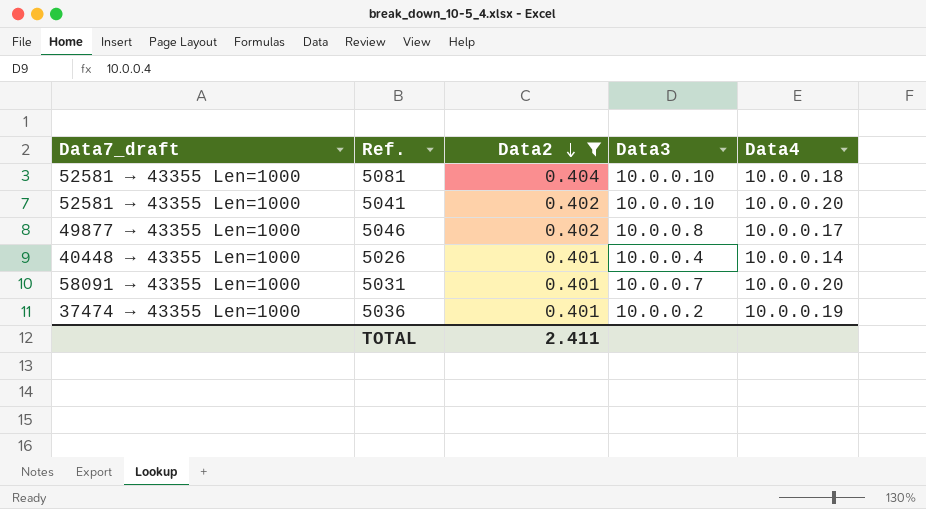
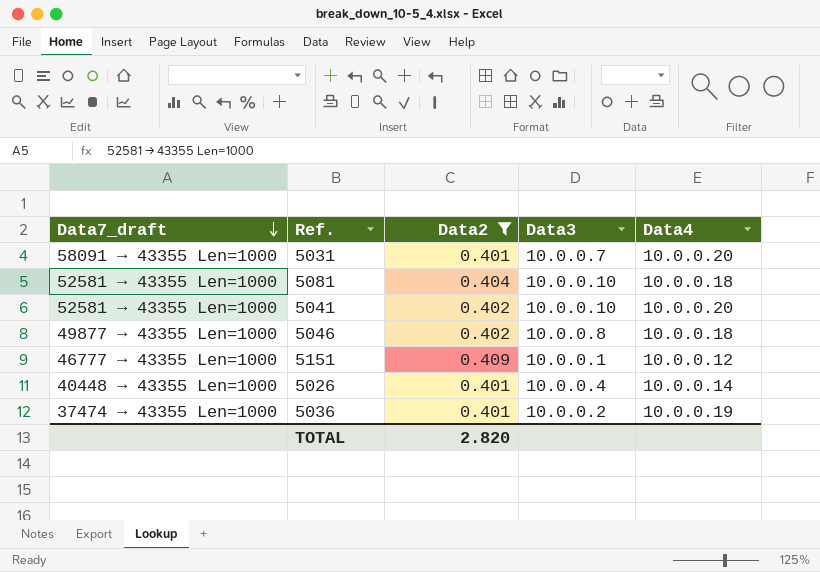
row order: Data2 descending -> Data7_draft descending
5046 | Data4: 10.0.0.17 -> 10.0.0.18
row 5151: none -> 46777 → 43355 Len=1000 | 0.409 | 10.0.0.1 | 10.0.0.12
TOTAL | Data2: 2.411 -> 2.820

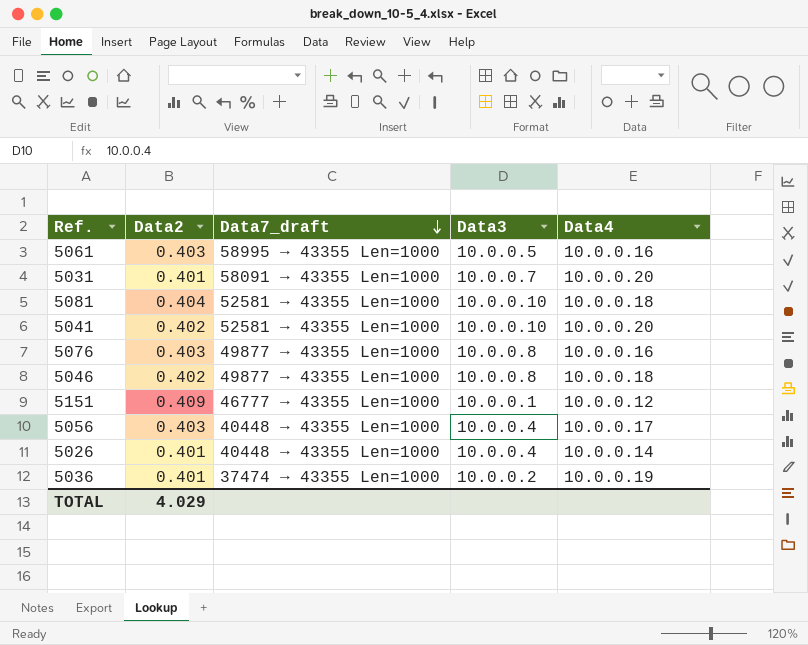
filter: Data2 != 0.403 -> none
column Data7_draft | position: 1 -> 3
TOTAL | Data2: 2.820 -> 4.029

